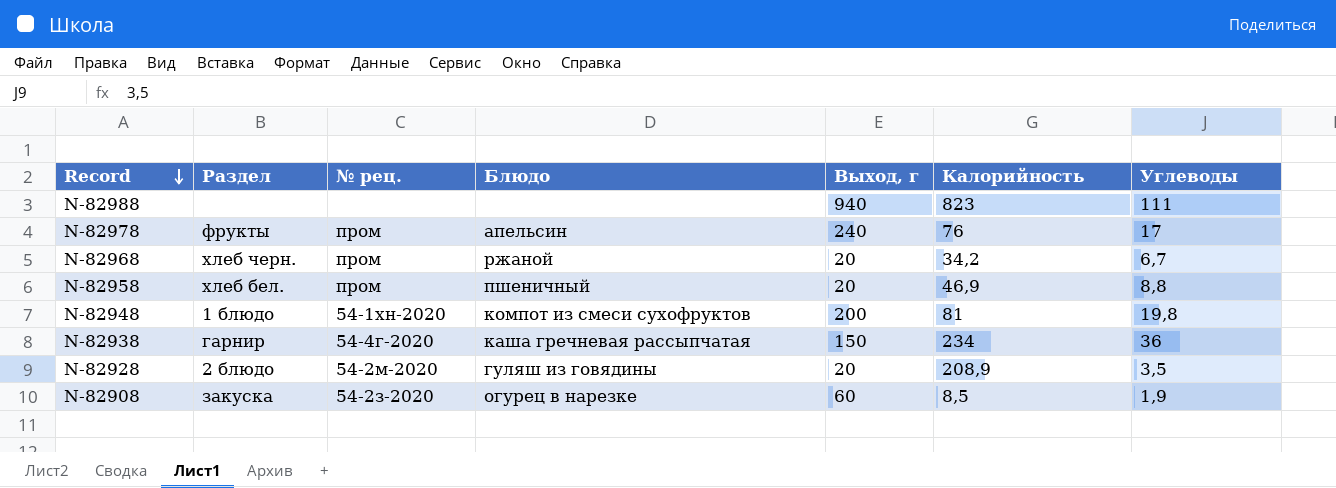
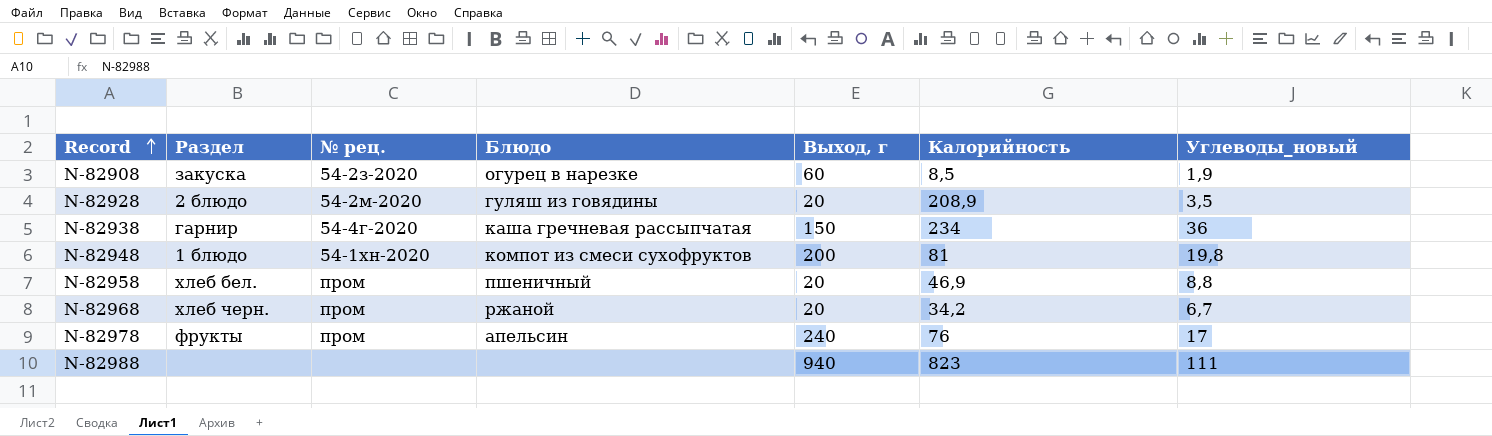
row order: Record descending -> Record ascending
column name: Углеводы -> Углеводы_новый

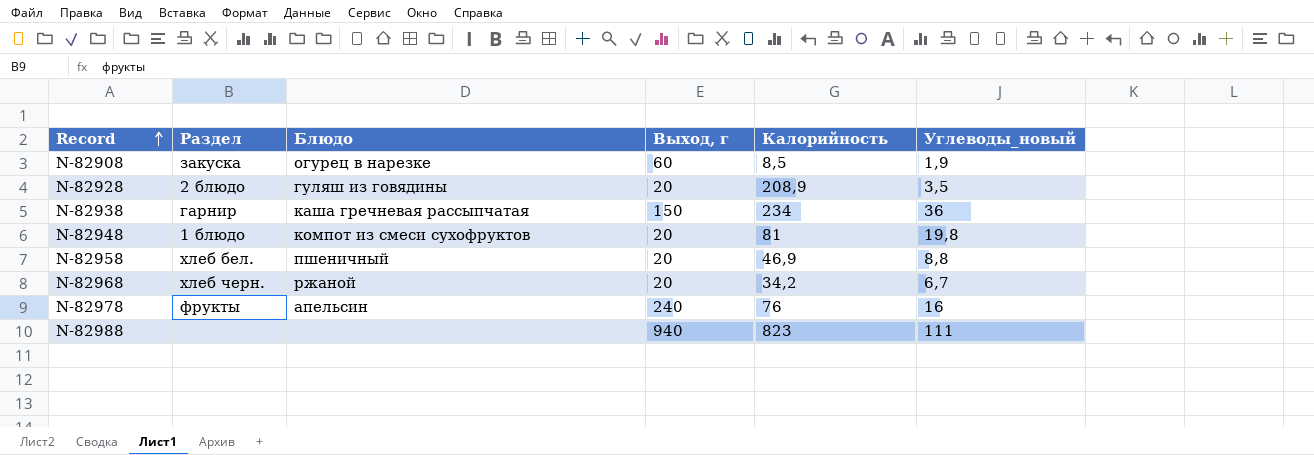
column № рец. | position: 3 -> none
N-82948 | Выход, г: 200 -> 20
N-82978 | Углеводы_новый: 17 -> 16

